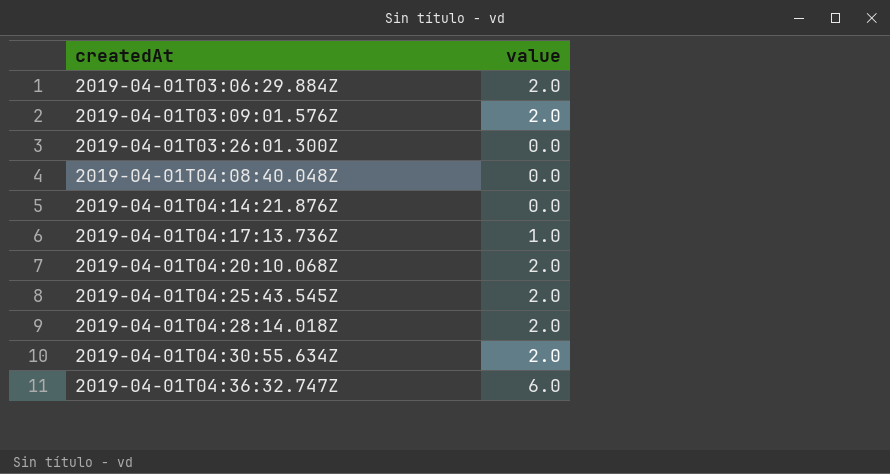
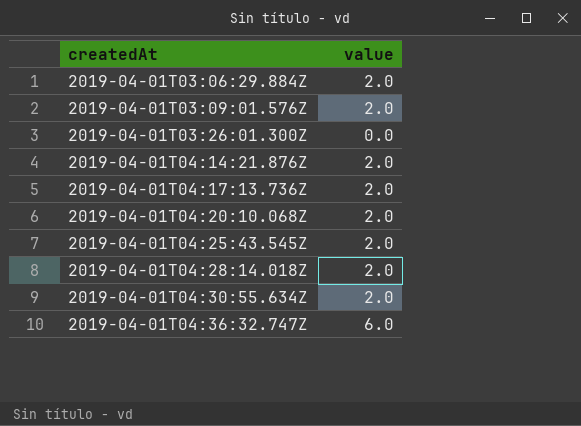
row 2019-04-01T04:08:40.048Z: 0.0 -> none
2019-04-01T04:14:21.876Z | value: 0.0 -> 2.0
2019-04-01T04:17:13.736Z | value: 1.0 -> 2.0

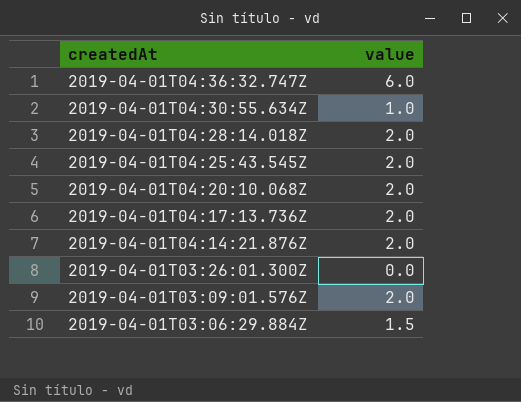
row order: createdAt ascending -> createdAt descending
2019-04-01T04:30:55.634Z | value: 2.0 -> 1.0
2019-04-01T03:06:29.884Z | value: 2.0 -> 1.5

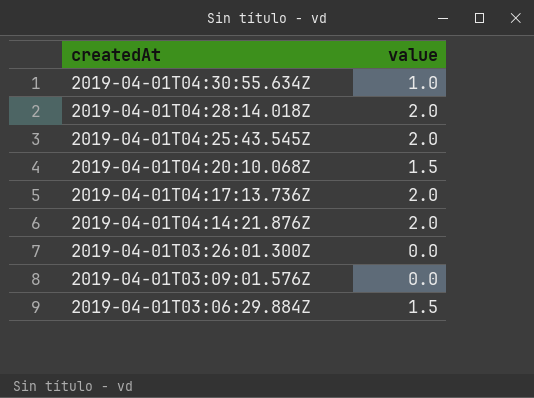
row 2019-04-01T04:36:32.747Z: 6.0 -> none
2019-04-01T04:20:10.068Z | value: 2.0 -> 1.5
2019-04-01T03:09:01.576Z | value: 2.0 -> 0.0

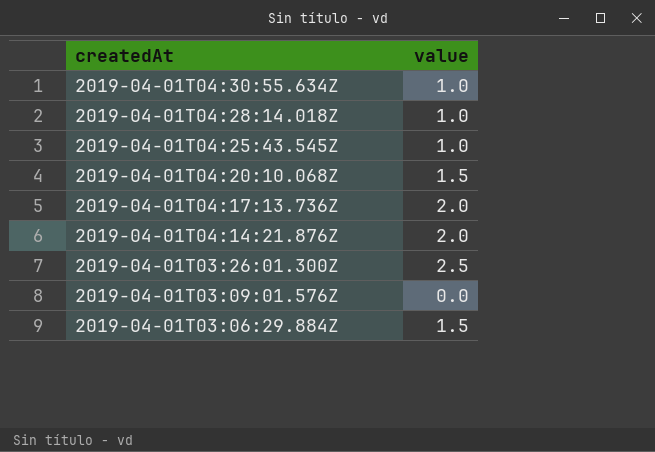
2019-04-01T04:28:14.018Z | value: 2.0 -> 1.0
2019-04-01T04:25:43.545Z | value: 2.0 -> 1.0
2019-04-01T03:26:01.300Z | value: 0.0 -> 2.5

